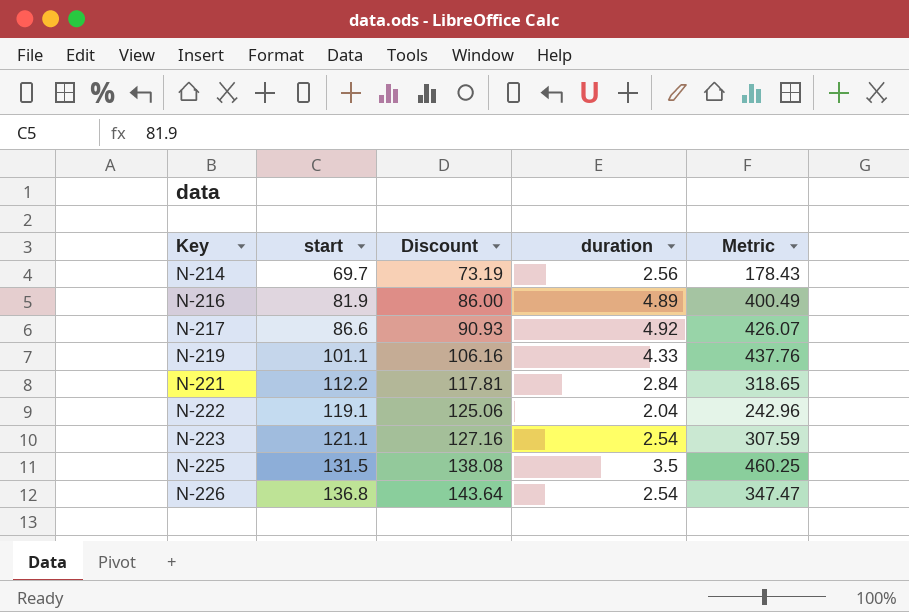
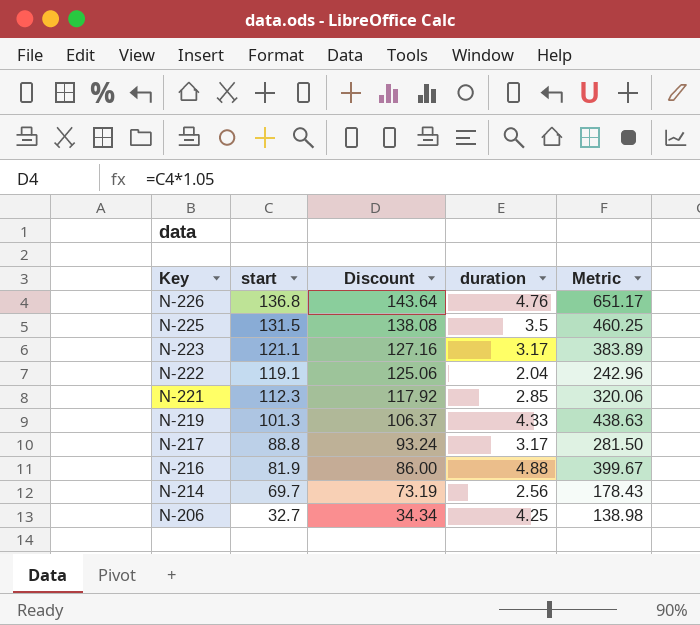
row order: Key ascending -> Key descending
N-226 | duration: 2.54 -> 4.76
N-226 | Metric: 347.47 -> 651.17
N-223 | duration: 2.54 -> 3.17
N-223 | Metric: 307.59 -> 383.89
N-221 | start: 112.2 -> 112.3
N-221 | Discount: 117.81 -> 117.92
N-221 | duration: 2.84 -> 2.85
N-221 | Metric: 318.65 -> 320.06
N-219 | start: 101.1 -> 101.3
N-219 | Discount: 106.16 -> 106.37
N-219 | Metric: 437.76 -> 438.63
N-217 | start: 86.6 -> 88.8
N-217 | Discount: 90.93 -> 93.24
N-217 | duration: 4.92 -> 3.17
N-217 | Metric: 426.07 -> 281.50
N-216 | duration: 4.89 -> 4.88
N-216 | Metric: 400.49 -> 399.67
row N-206: none -> 32.7 | 34.34 | 4.25 | 138.98

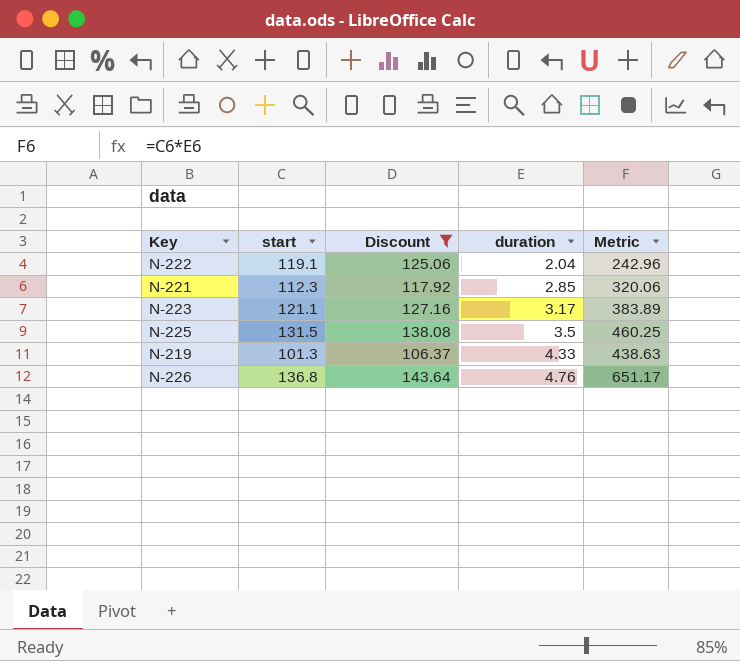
filter: none -> Discount >= 106.37
row order: Key descending -> duration ascending

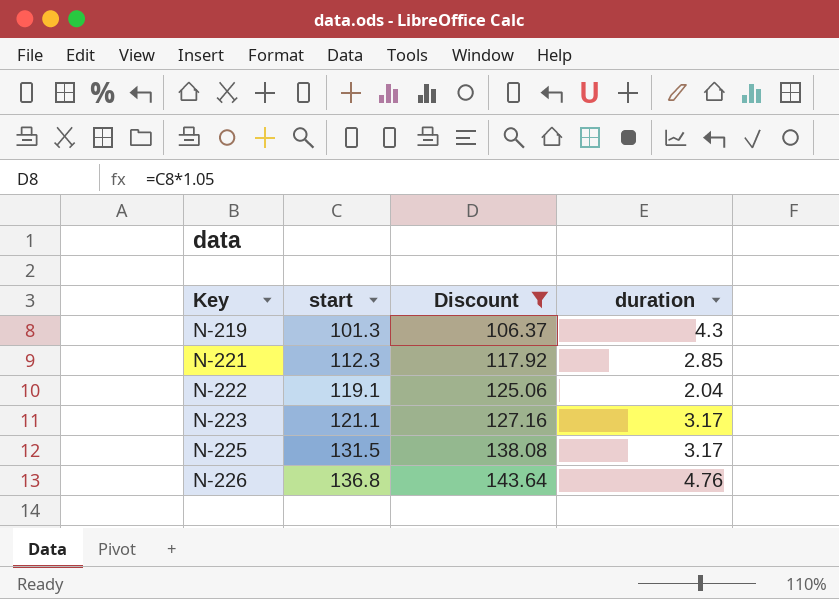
row order: duration ascending -> Key ascending
column Metric | formula: [start] * [duration] -> none
N-219 | duration: 4.33 -> 4.3
N-225 | duration: 3.5 -> 3.17

